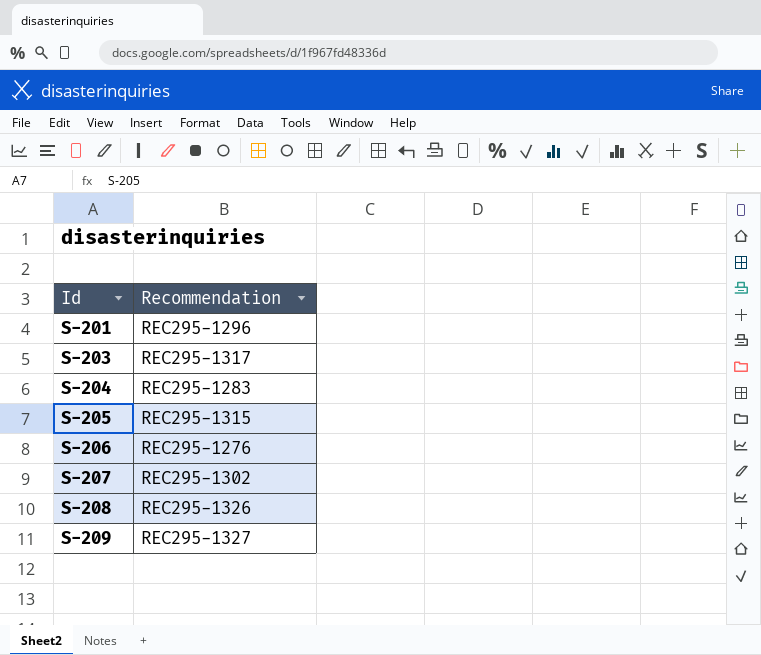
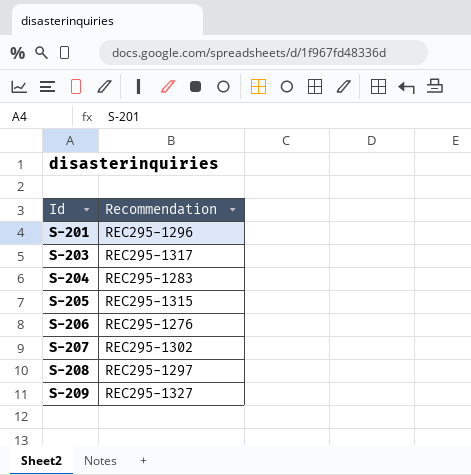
S-208 | Recommendation: REC295-1326 -> REC295-1297

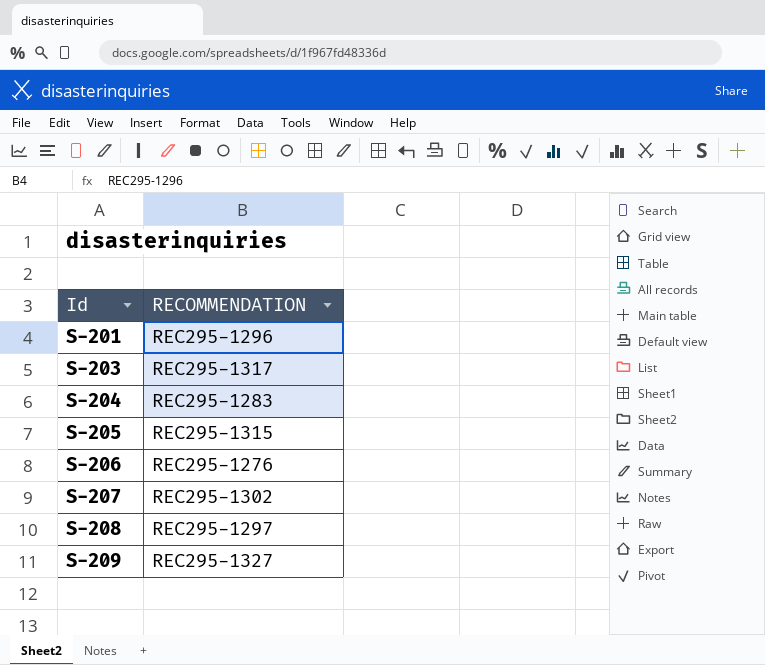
column name: Recommendation -> RECOMMENDATION

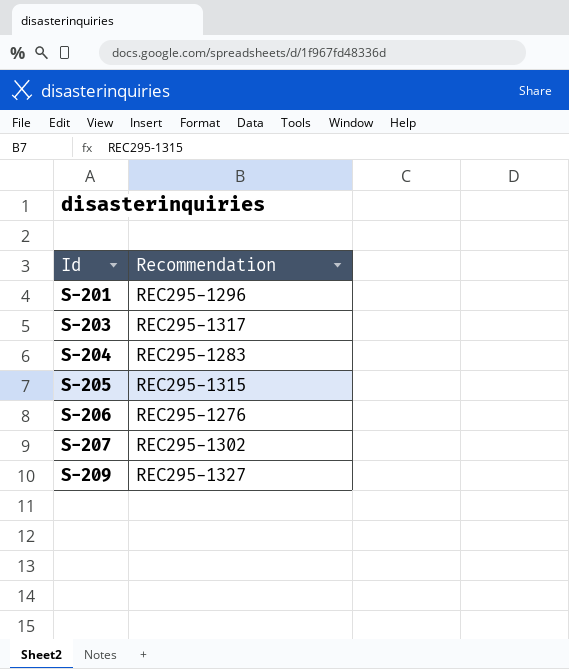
column name: RECOMMENDATION -> Recommendation
row S-208: REC295-1297 -> none

